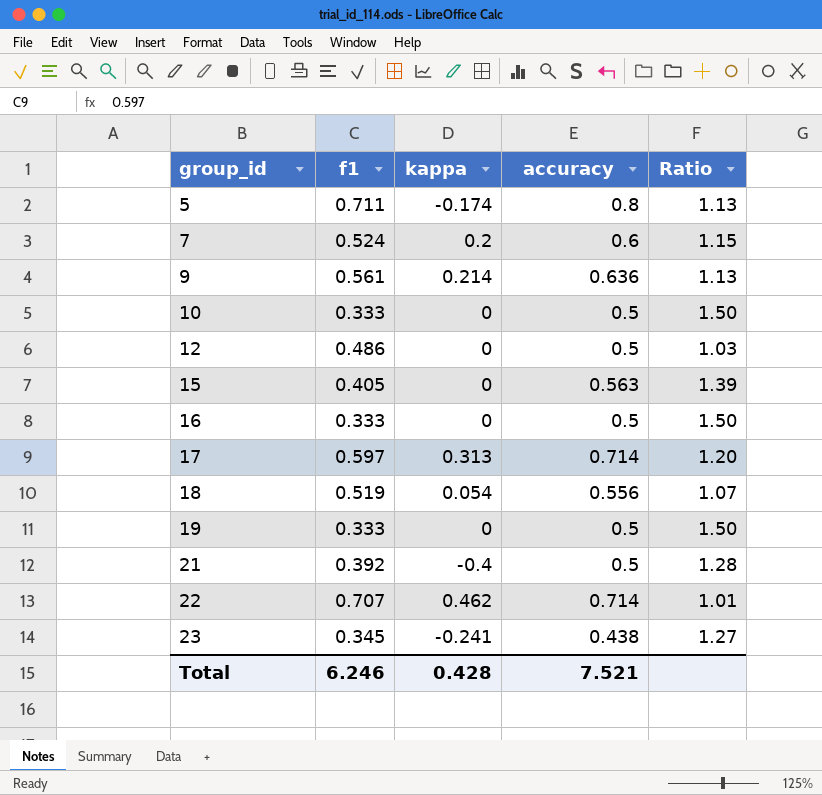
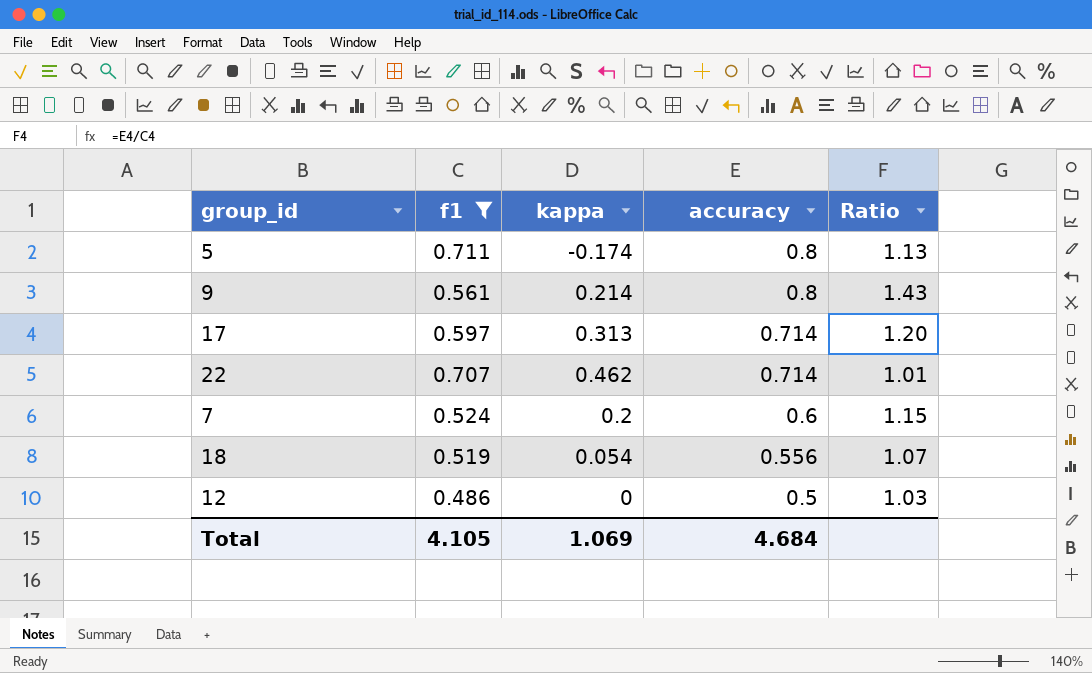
filter: none -> f1 >= 0.486
row order: group_id ascending -> accuracy descending
9 | accuracy: 0.636 -> 0.8
9 | Ratio: 1.13 -> 1.43
Total | f1: 6.246 -> 4.105
Total | kappa: 0.428 -> 1.069
Total | accuracy: 7.521 -> 4.684

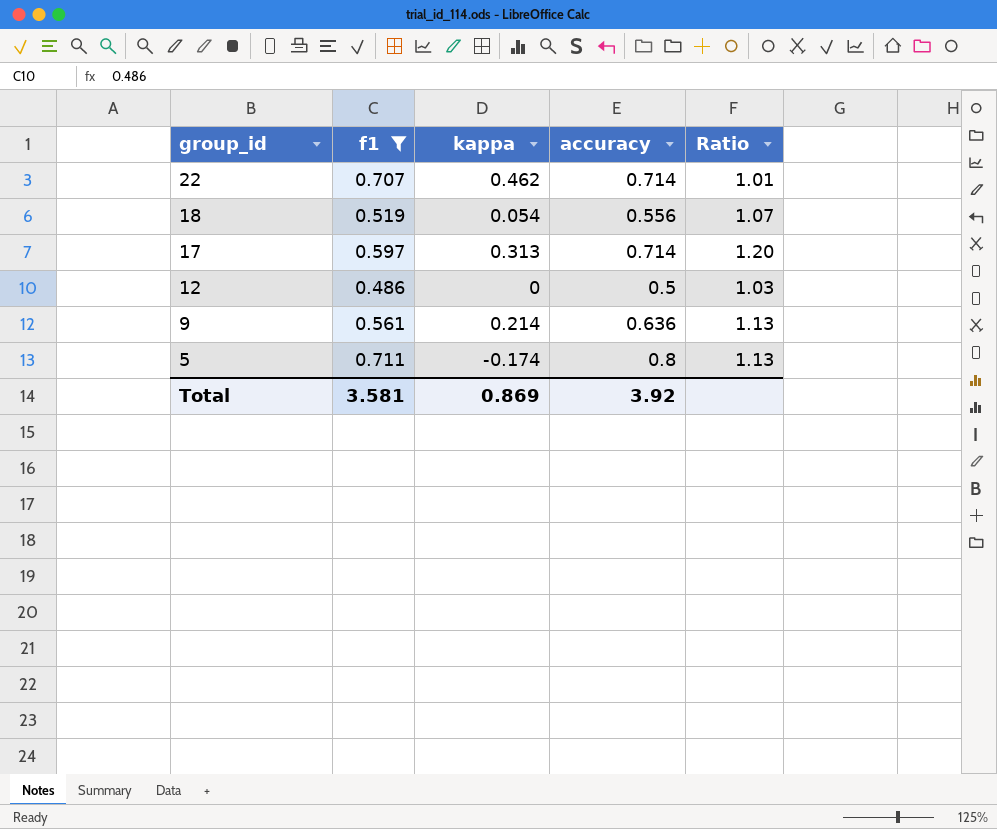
row order: accuracy descending -> group_id descending
row 7: 0.524 | 0.2 | 0.6 | 1.15 -> none
9 | accuracy: 0.8 -> 0.636
9 | Ratio: 1.43 -> 1.13
Total | f1: 4.105 -> 3.581
Total | kappa: 1.069 -> 0.869
Total | accuracy: 4.684 -> 3.92

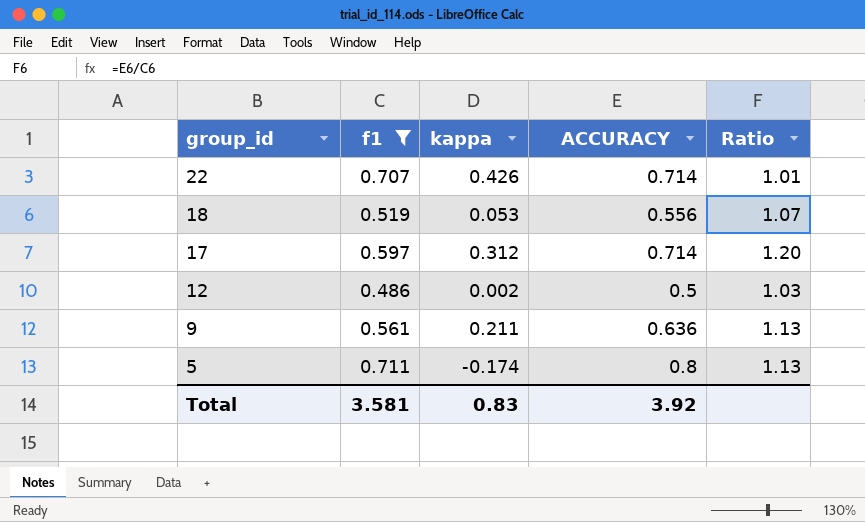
column name: accuracy -> ACCURACY
22 | kappa: 0.462 -> 0.426
18 | kappa: 0.054 -> 0.053
17 | kappa: 0.313 -> 0.312
12 | kappa: 0 -> 0.002
9 | kappa: 0.214 -> 0.211
Total | kappa: 0.869 -> 0.83

